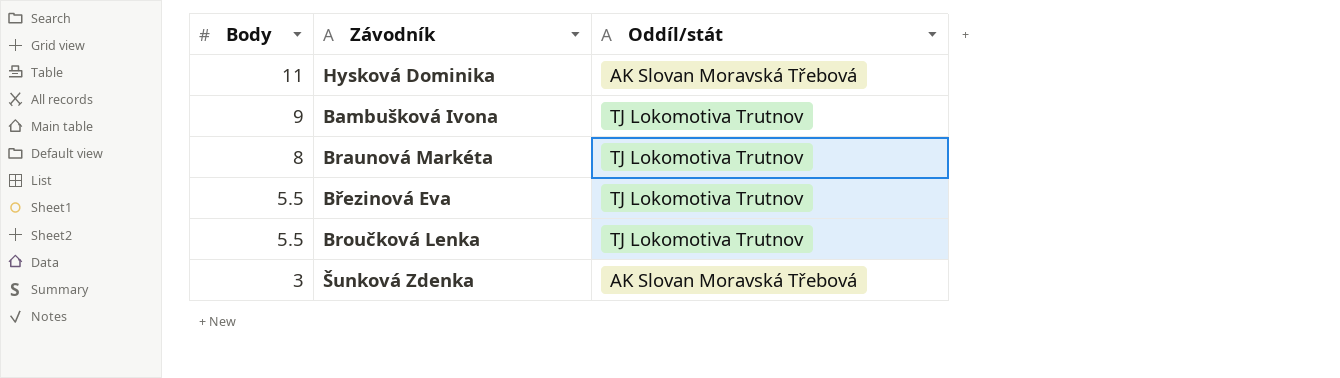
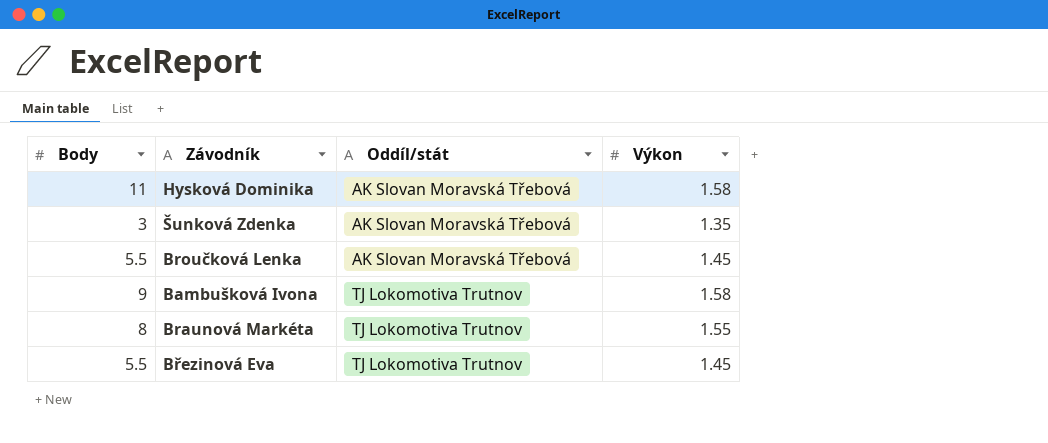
row order: Body descending -> Oddíl/stát ascending
column Výkon | position: none -> 4
Broučková Lenka | Oddíl/stát: TJ Lokomotiva Trutnov -> AK Slovan Moravská Třebová

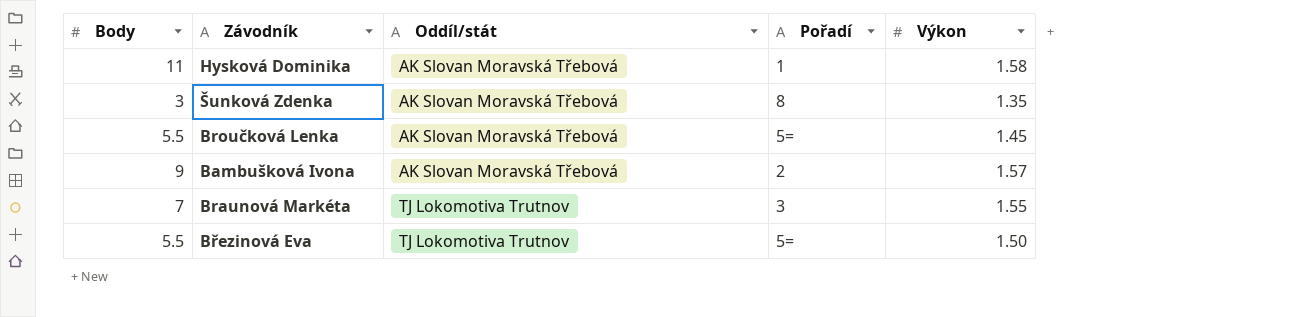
column Pořadí | position: none -> 4
Bambušková Ivona | Oddíl/stát: TJ Lokomotiva Trutnov -> AK Slovan Moravská Třebová
Bambušková Ivona | Výkon: 1.58 -> 1.57
Braunová Markéta | Body: 8 -> 7
Březinová Eva | Výkon: 1.45 -> 1.50

